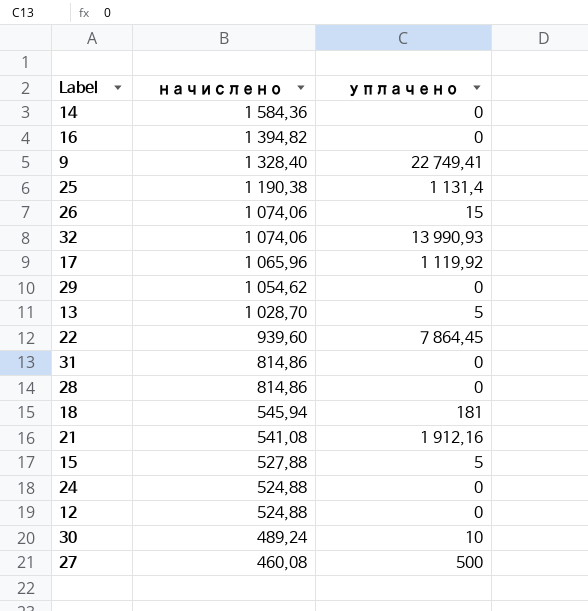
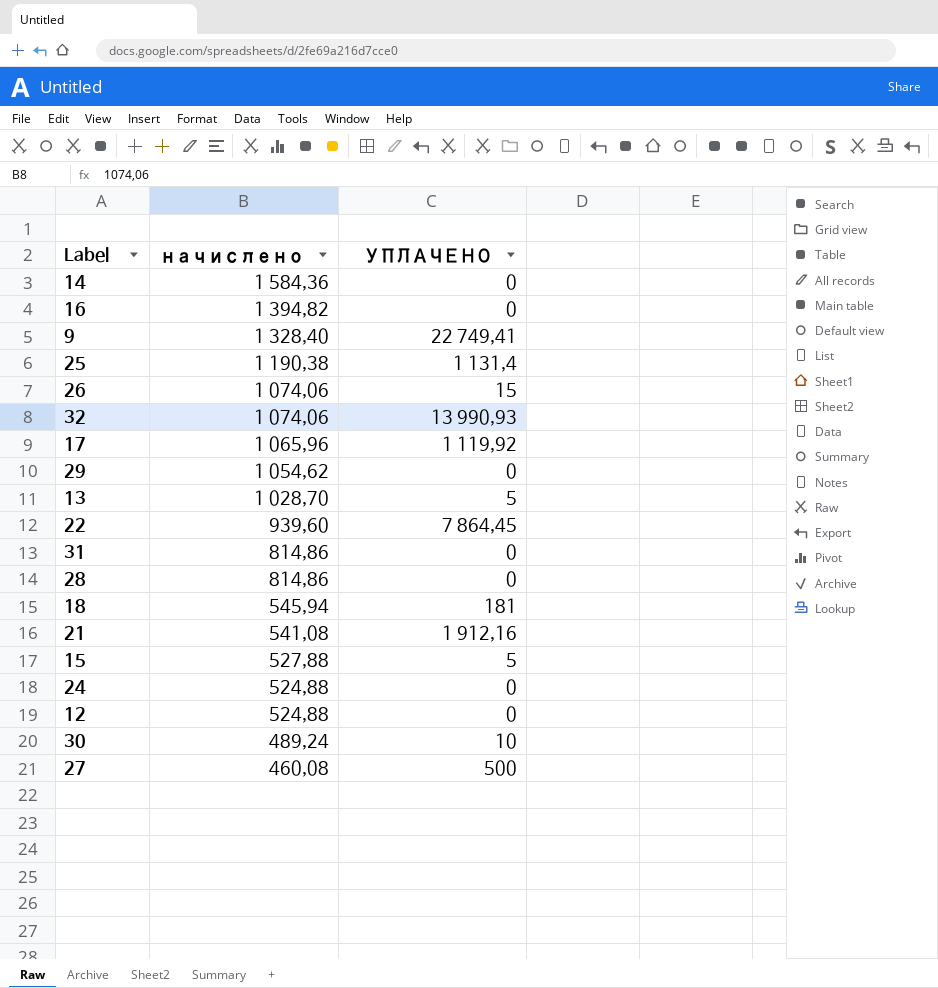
column name: уплачено -> УПЛАЧЕНО

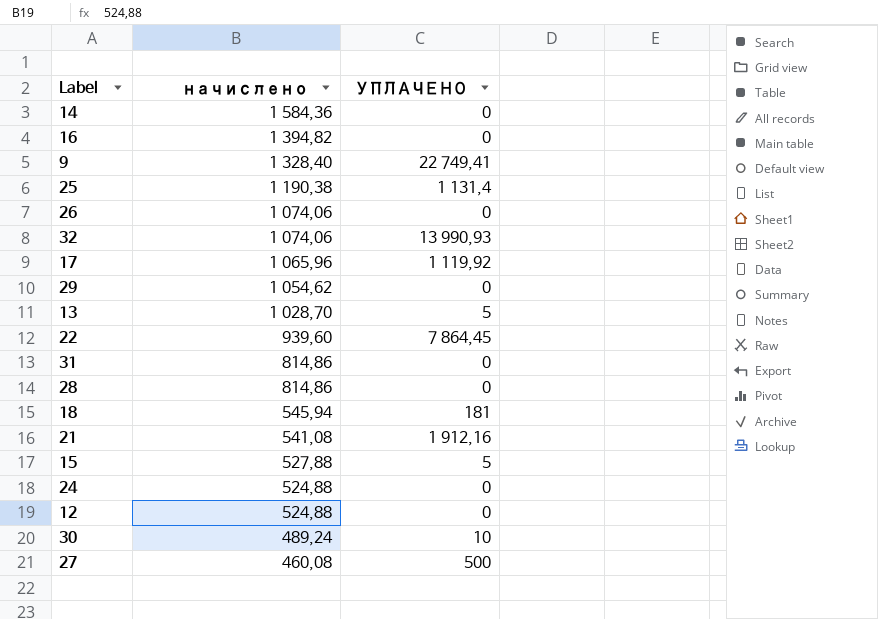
26 | УПЛАЧЕНО: 15 -> 0

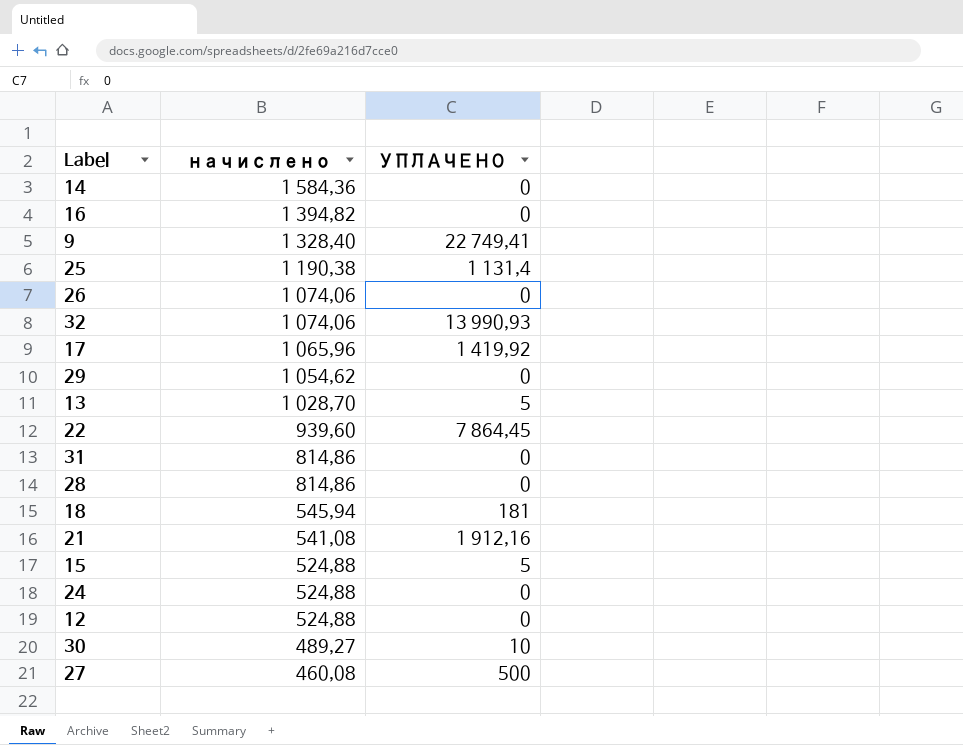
17 | УПЛАЧЕНО: 1 119,92 -> 1 419,92
15 | начислено: 527,88 -> 524,88
30 | начислено: 489,24 -> 489,27

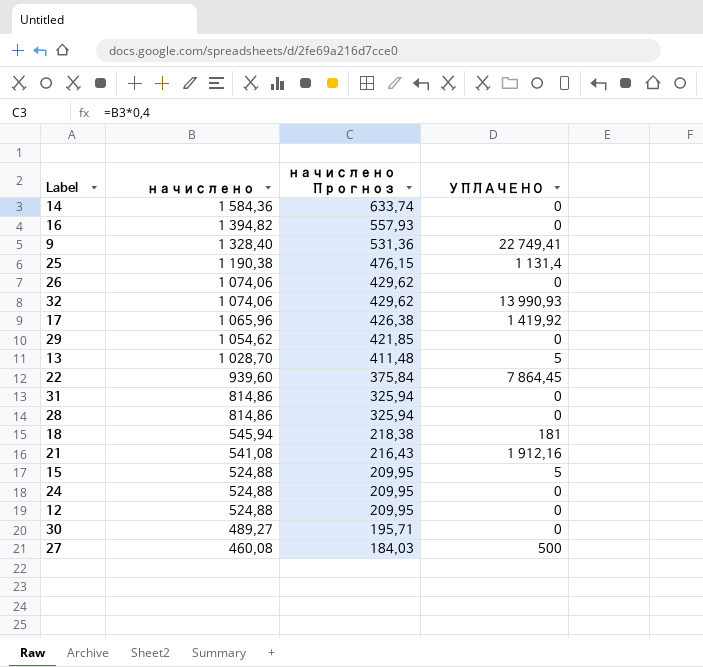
column начислено Прогноз | formula: none -> [начислено] * 0,4
30 | УПЛАЧЕНО: 10 -> 0

